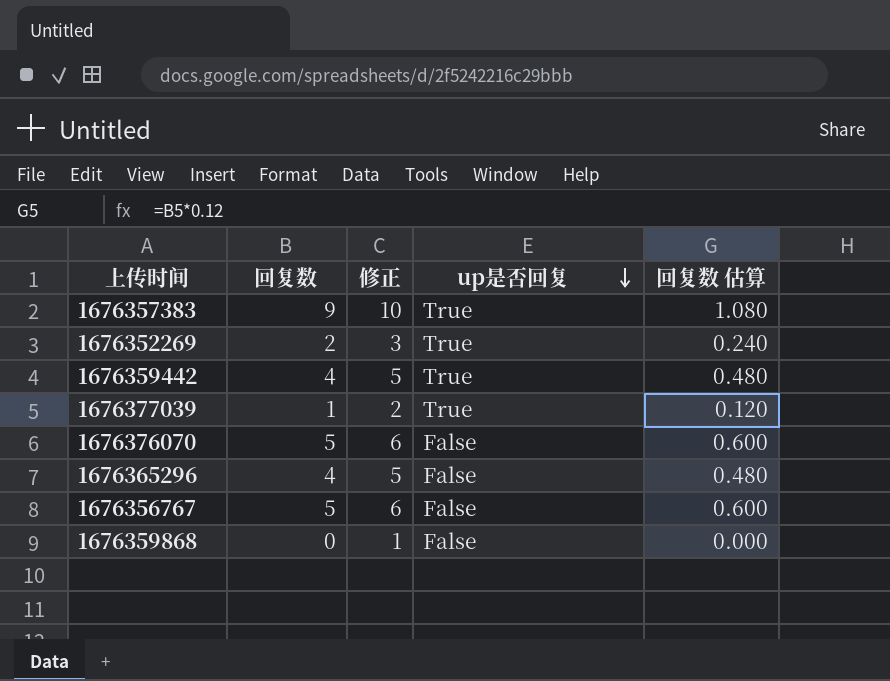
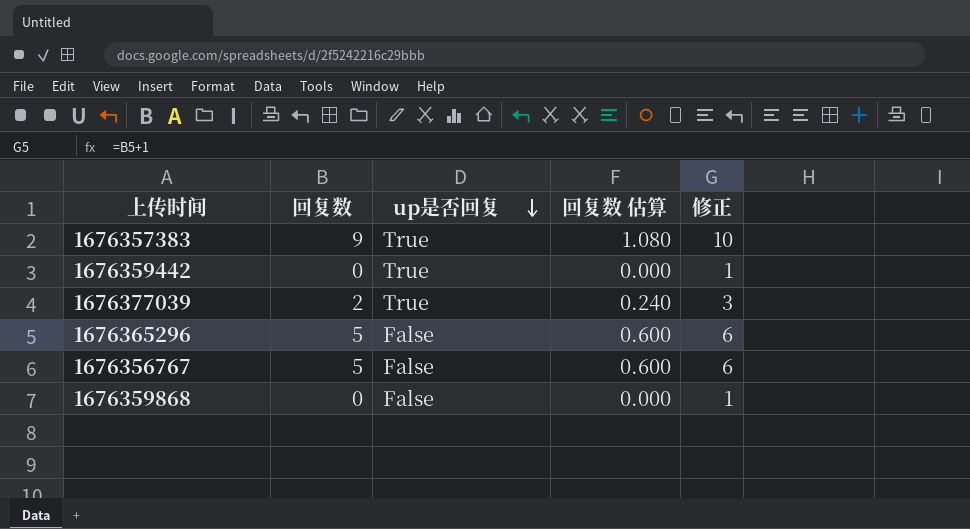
column 修正 | position: 3 -> 5
row 1676352269: 2 | 3 | True | 0.240 -> none
row 1676376070: 5 | 6 | False | 0.600 -> none
1676359442 | 回复数: 4 -> 0
1676359442 | 回复数 估算: 0.480 -> 0.000
1676359442 | 修正: 5 -> 1
1676377039 | 回复数: 1 -> 2
1676377039 | 回复数 估算: 0.120 -> 0.240
1676377039 | 修正: 2 -> 3
1676365296 | 回复数: 4 -> 5
1676365296 | 回复数 估算: 0.480 -> 0.600
1676365296 | 修正: 5 -> 6

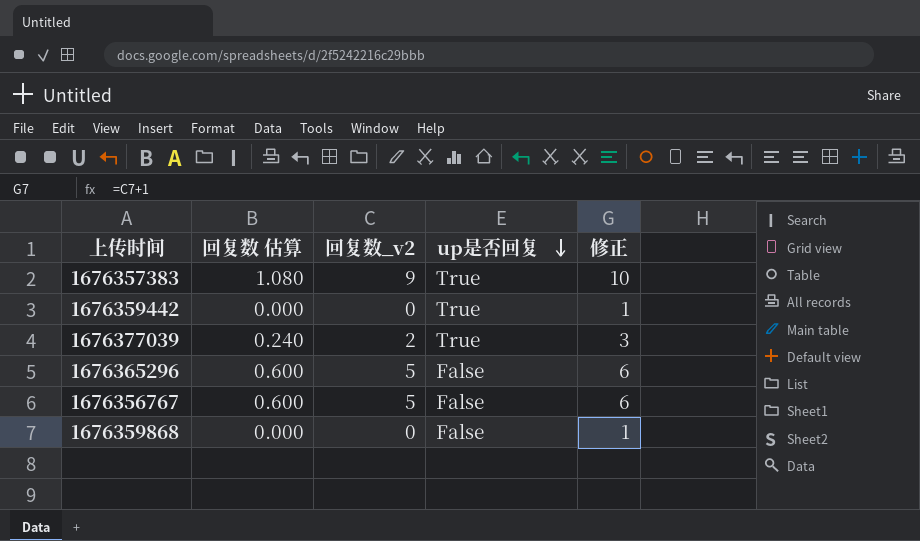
column 回复数 估算 | position: 4 -> 2
column name: 回复数 -> 回复数_v2

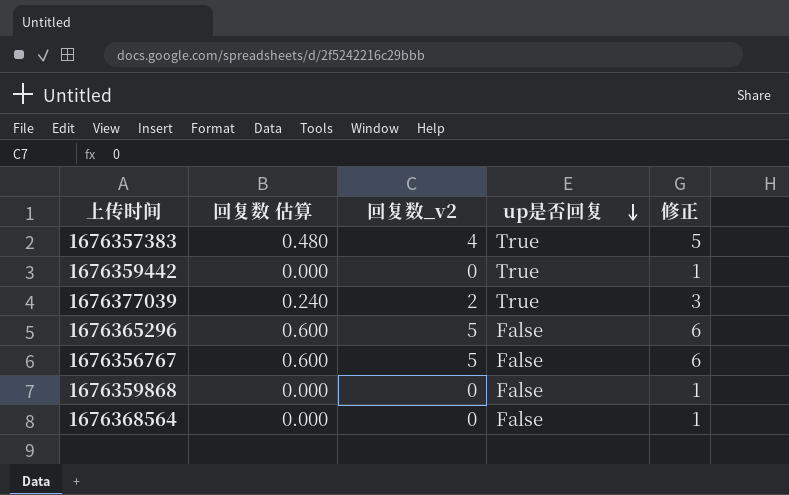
1676357383 | 回复数 估算: 1.080 -> 0.480
1676357383 | 回复数_v2: 9 -> 4
1676357383 | 修正: 10 -> 5
row 1676368564: none -> 0.000 | 0 | False | 1

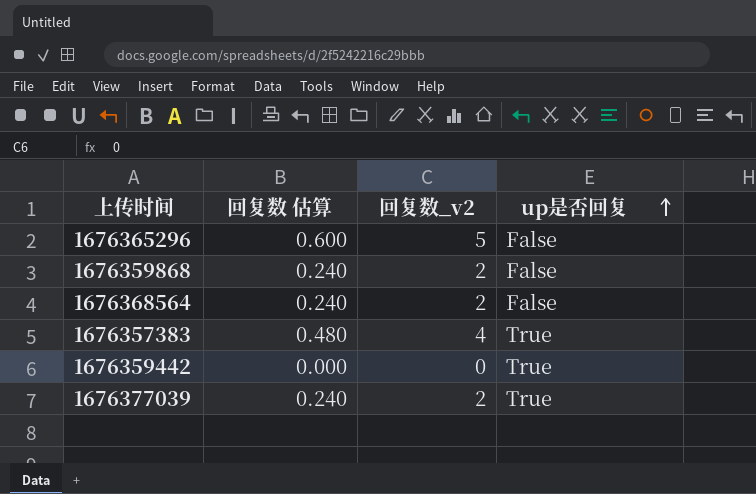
row order: up是否回复 descending -> up是否回复 ascending
column 修正 | formula: [回复数_v2] + 1 -> none
row 1676356767: 0.600 | 5 | False | 6 -> none
1676359868 | 回复数 估算: 0.000 -> 0.240
1676359868 | 回复数_v2: 0 -> 2
1676368564 | 回复数 估算: 0.000 -> 0.240
1676368564 | 回复数_v2: 0 -> 2

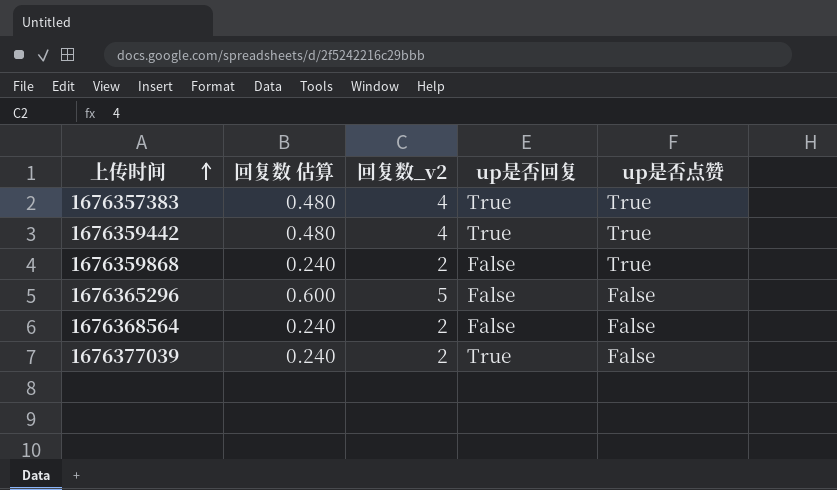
row order: up是否回复 ascending -> 上传时间 ascending
column up是否点赞 | position: none -> 5
1676359442 | 回复数 估算: 0.000 -> 0.480
1676359442 | 回复数_v2: 0 -> 4

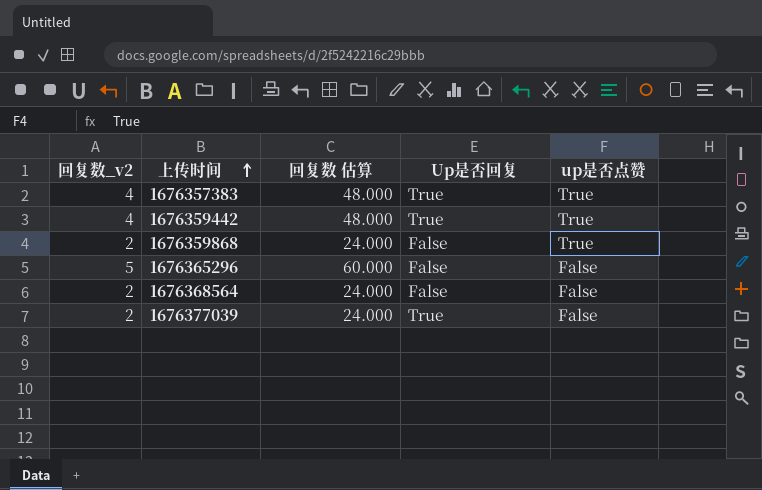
column 回复数_v2 | position: 3 -> 1
column 回复数 估算 | formula: [回复数_v2] * 0.12 -> [回复数_v2] * 12
column name: up是否回复 -> Up是否回复

